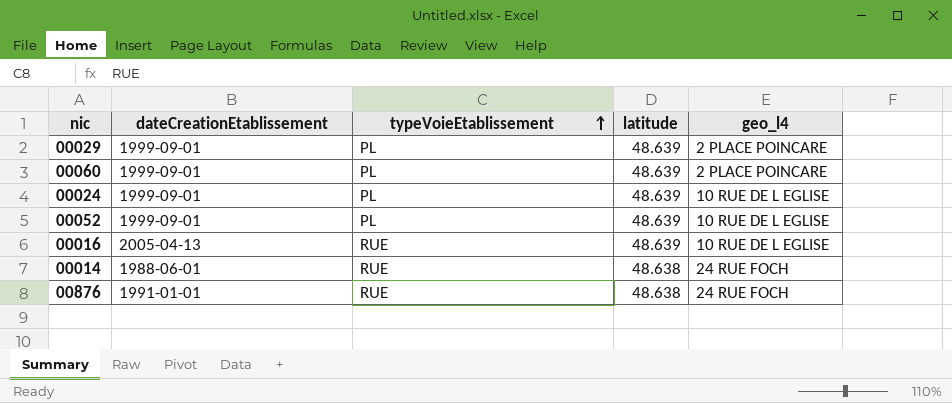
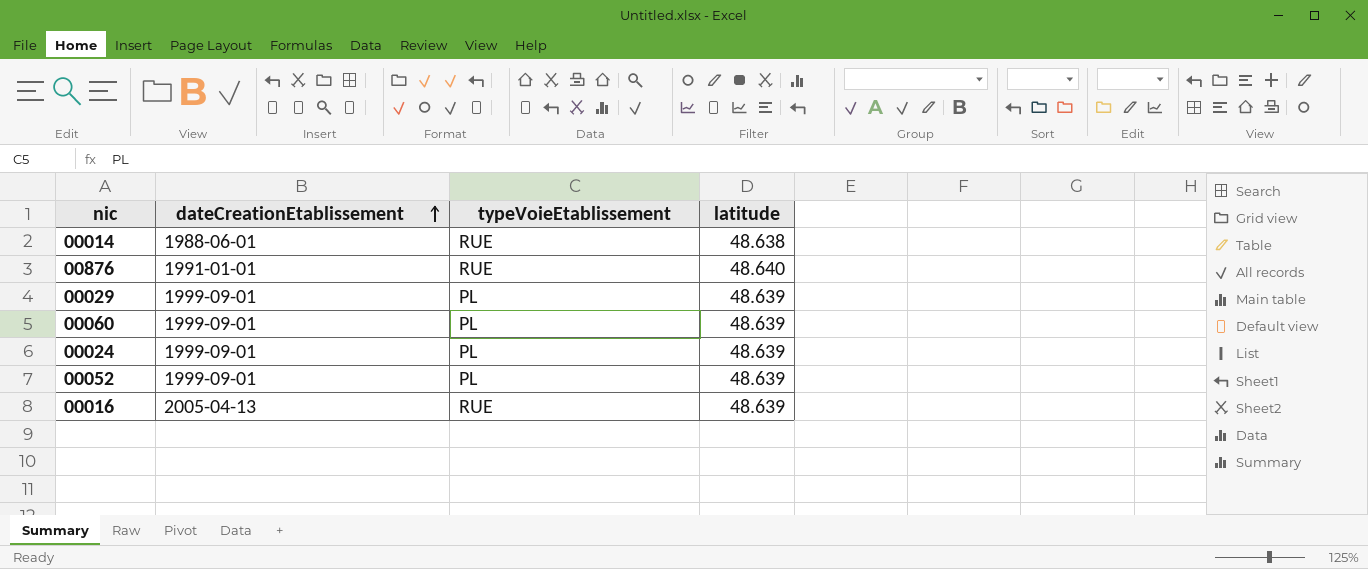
row order: typeVoieEtablissement ascending -> dateCreationEtablissement ascending
column geo_l4 | position: 5 -> none
00876 | latitude: 48.638 -> 48.640

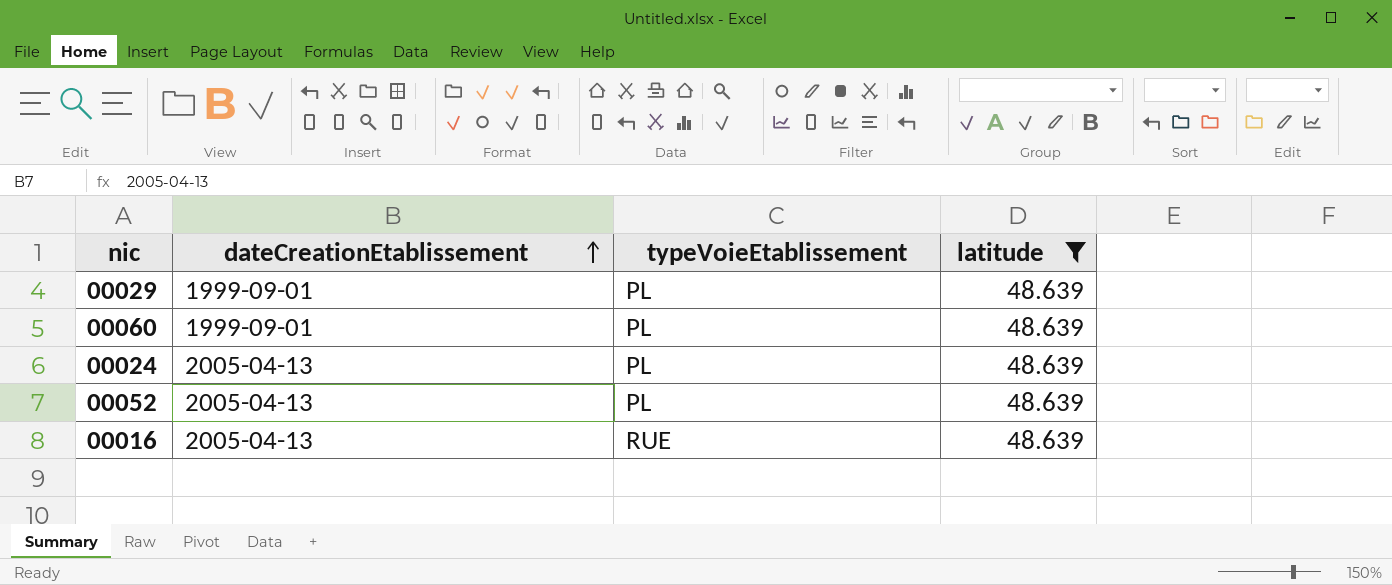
filter: none -> latitude = 48.639
00024 | dateCreationEtablissement: 1999-09-01 -> 2005-04-13
00052 | dateCreationEtablissement: 1999-09-01 -> 2005-04-13

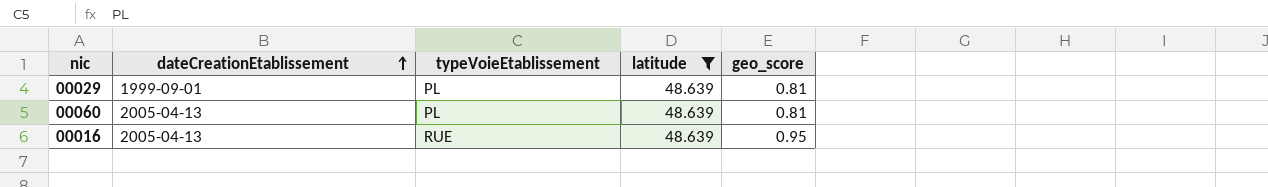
column geo_score | position: none -> 5
row 00024: 2005-04-13 | PL | 48.639 -> none
row 00052: 2005-04-13 | PL | 48.639 -> none
00060 | dateCreationEtablissement: 1999-09-01 -> 2005-04-13

